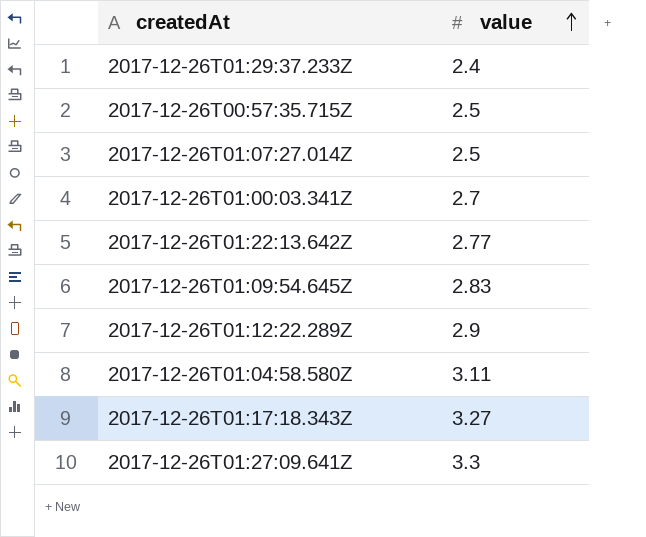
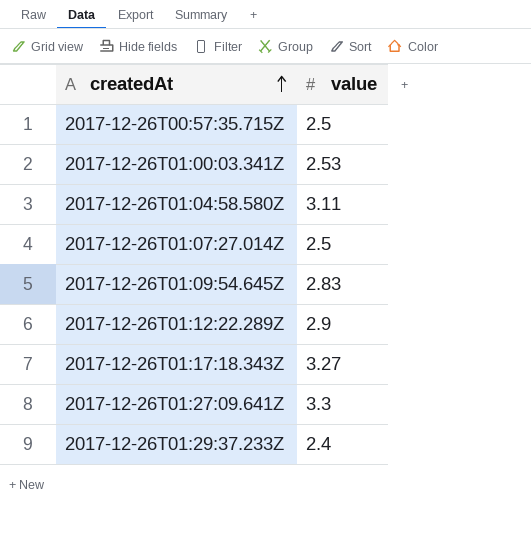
row order: value ascending -> createdAt ascending
row 2017-12-26T01:22:13.642Z: 2.77 -> none
2017-12-26T01:00:03.341Z | value: 2.7 -> 2.53

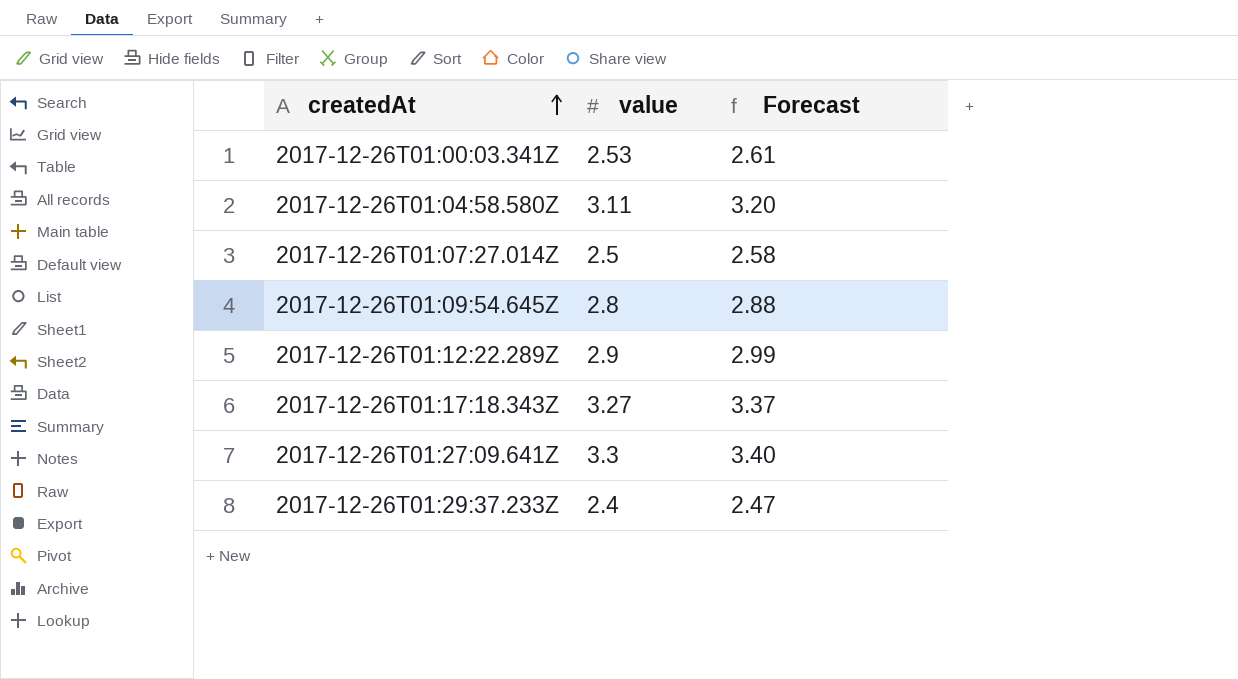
column Forecast | formula: none -> [value] * 1.03
row 2017-12-26T00:57:35.715Z: 2.5 -> none
2017-12-26T01:09:54.645Z | value: 2.83 -> 2.8

